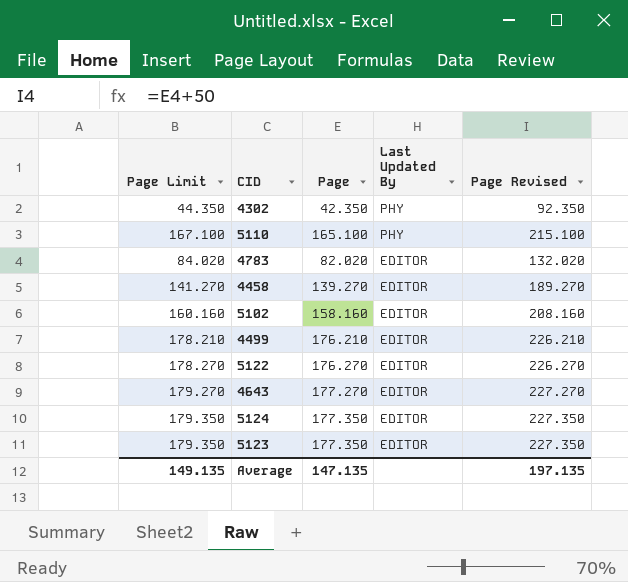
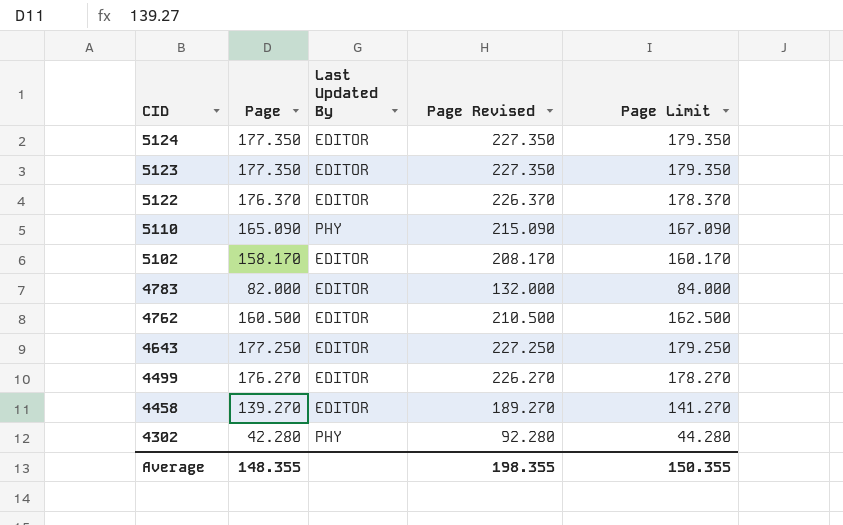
row order: Last Updated By descending -> CID descending
column Page Limit | position: 1 -> 5
5122 | Page: 176.270 -> 176.370
5122 | Page Revised: 226.270 -> 226.370
5122 | Page Limit: 178.270 -> 178.370
5110 | Page: 165.100 -> 165.090
5110 | Page Revised: 215.100 -> 215.090
5110 | Page Limit: 167.100 -> 167.090
5102 | Page: 158.160 -> 158.170
5102 | Page Revised: 208.160 -> 208.170
5102 | Page Limit: 160.160 -> 160.170
4783 | Page: 82.020 -> 82.000
4783 | Page Revised: 132.020 -> 132.000
4783 | Page Limit: 84.020 -> 84.000
row 4762: none -> 160.500 | EDITOR | 210.500 | 162.500
4643 | Page: 177.270 -> 177.250
4643 | Page Revised: 227.270 -> 227.250
4643 | Page Limit: 179.270 -> 179.250
4499 | Page: 176.210 -> 176.270
4499 | Page Revised: 226.210 -> 226.270
4499 | Page Limit: 178.210 -> 178.270
4302 | Page: 42.350 -> 42.280
4302 | Page Revised: 92.350 -> 92.280
4302 | Page Limit: 44.350 -> 44.280
Average | Page: 147.135 -> 148.355
Average | Page Revised: 197.135 -> 198.355
Average | Page Limit: 149.135 -> 150.355

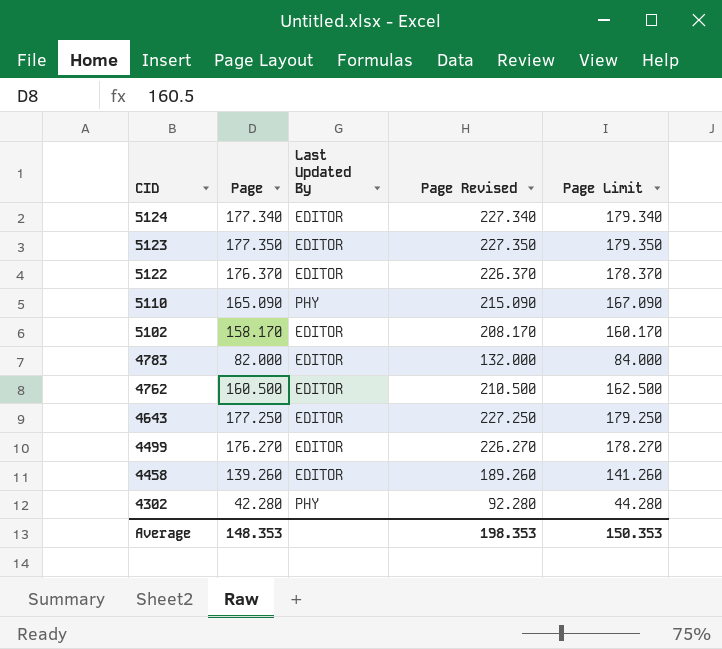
5124 | Page: 177.350 -> 177.340
5124 | Page Revised: 227.350 -> 227.340
5124 | Page Limit: 179.350 -> 179.340
4458 | Page: 139.270 -> 139.260
4458 | Page Revised: 189.270 -> 189.260
4458 | Page Limit: 141.270 -> 141.260
Average | Page: 148.355 -> 148.353
Average | Page Revised: 198.355 -> 198.353
Average | Page Limit: 150.355 -> 150.353

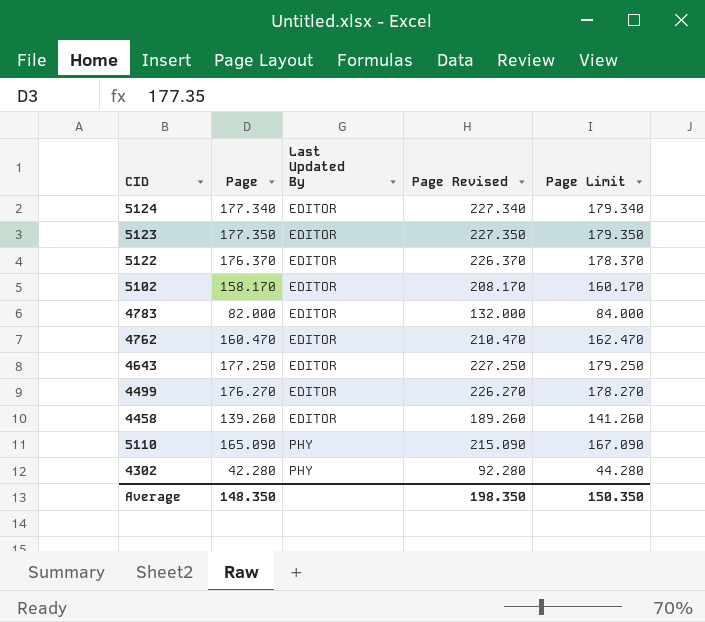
row order: CID descending -> Last Updated By ascending
4762 | Page: 160.500 -> 160.470
4762 | Page Revised: 210.500 -> 210.470
4762 | Page Limit: 162.500 -> 162.470
Average | Page: 148.353 -> 148.350
Average | Page Revised: 198.353 -> 198.350
Average | Page Limit: 150.353 -> 150.350

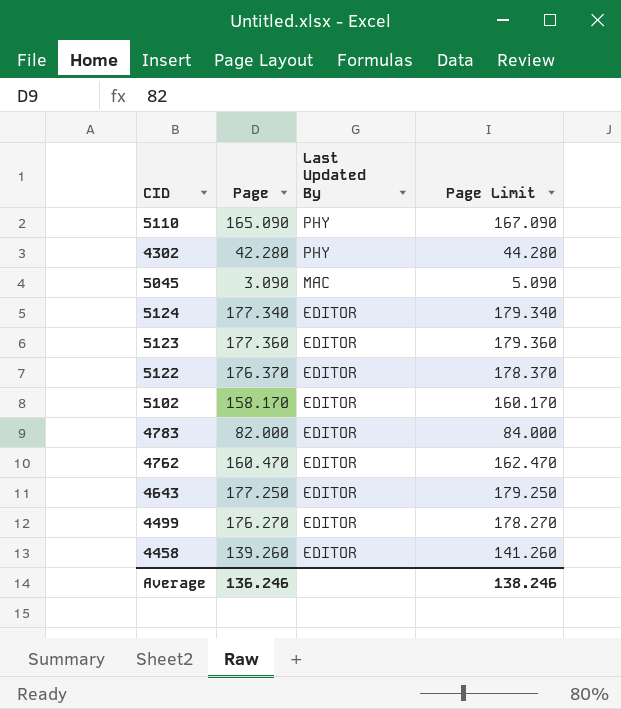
row order: Last Updated By ascending -> Last Updated By descending
column Page Revised | formula: [Page] + 50 -> none
row 5045: none -> 3.090 | MAC | 5.090
5123 | Page: 177.350 -> 177.360
5123 | Page Limit: 179.350 -> 179.360
Average | Page: 148.350 -> 136.246
Average | Page Limit: 150.350 -> 138.246

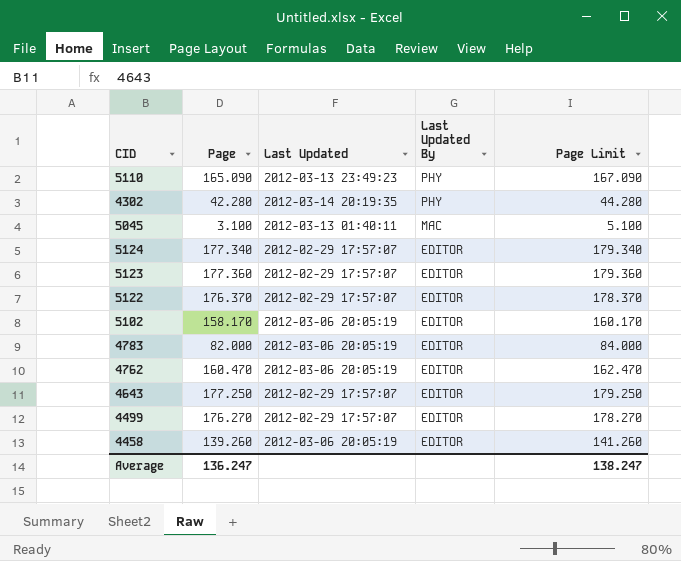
column Last Updated | position: none -> 3
5045 | Page: 3.090 -> 3.100
5045 | Page Limit: 5.090 -> 5.100
Average | Page: 136.246 -> 136.247
Average | Page Limit: 138.246 -> 138.247

